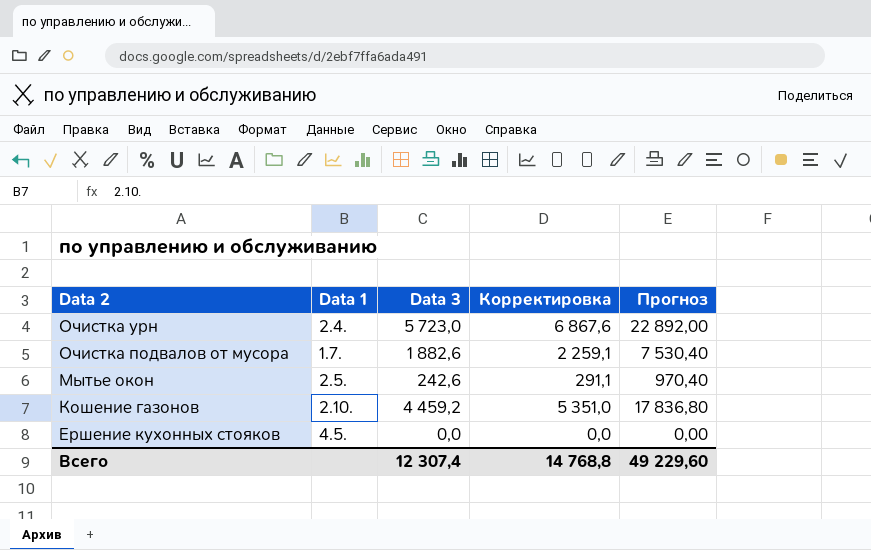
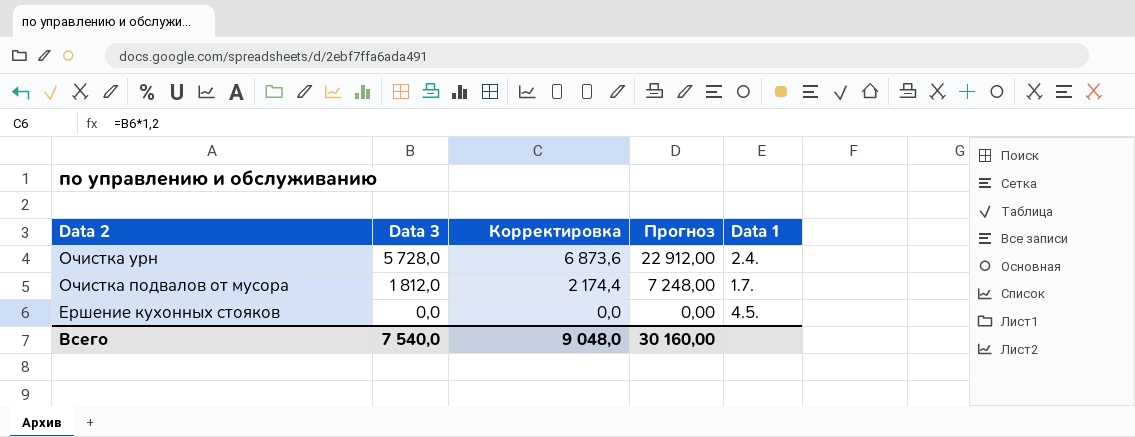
column Data 1 | position: 2 -> 5
row Мытье окон: 2.5. | 242,6 | 291,1 | 970,40 -> none
row Кошение газонов: 2.10. | 4 459,2 | 5 351,0 | 17 836,80 -> none
Очистка урн | Data 3: 5 723,0 -> 5 728,0
Очистка урн | Корректировка: 6 867,6 -> 6 873,6
Очистка урн | Прогноз: 22 892,00 -> 22 912,00
Очистка подвалов от мусора | Data 3: 1 882,6 -> 1 812,0
Очистка подвалов от мусора | Корректировка: 2 259,1 -> 2 174,4
Очистка подвалов от мусора | Прогноз: 7 530,40 -> 7 248,00
Всего | Data 3: 12 307,4 -> 7 540,0
Всего | Корректировка: 14 768,8 -> 9 048,0
Всего | Прогноз: 49 229,60 -> 30 160,00

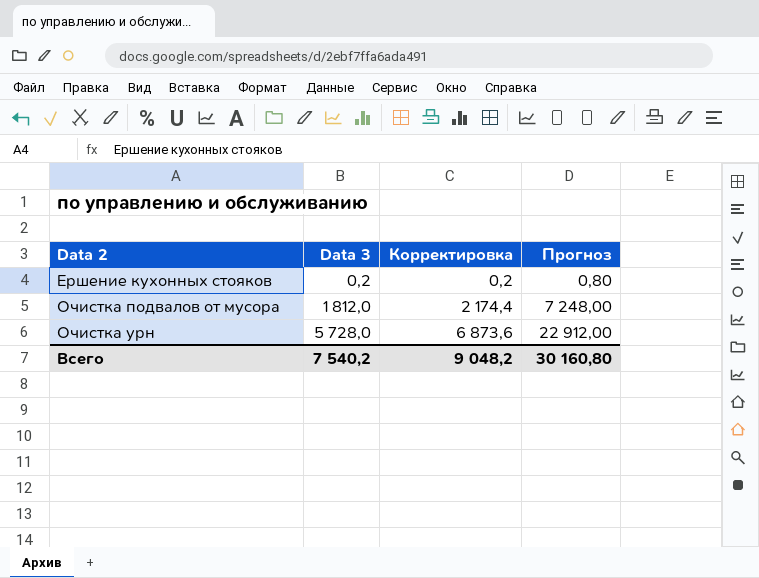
row order: Data 2 descending -> Data 2 ascending
column Data 1 | position: 5 -> none
Ершение кухонных стояков | Data 3: 0,0 -> 0,2
Ершение кухонных стояков | Корректировка: 0,0 -> 0,2
Ершение кухонных стояков | Прогноз: 0,00 -> 0,80
Всего | Data 3: 7 540,0 -> 7 540,2
Всего | Корректировка: 9 048,0 -> 9 048,2
Всего | Прогноз: 30 160,00 -> 30 160,80

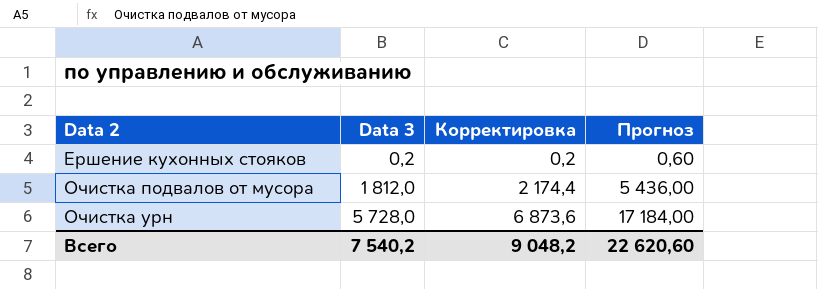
column Прогноз | formula: [Data 3] * 4 -> [Data 3] * 3
Всего | Прогноз: 30 160,80 -> 22 620,60

